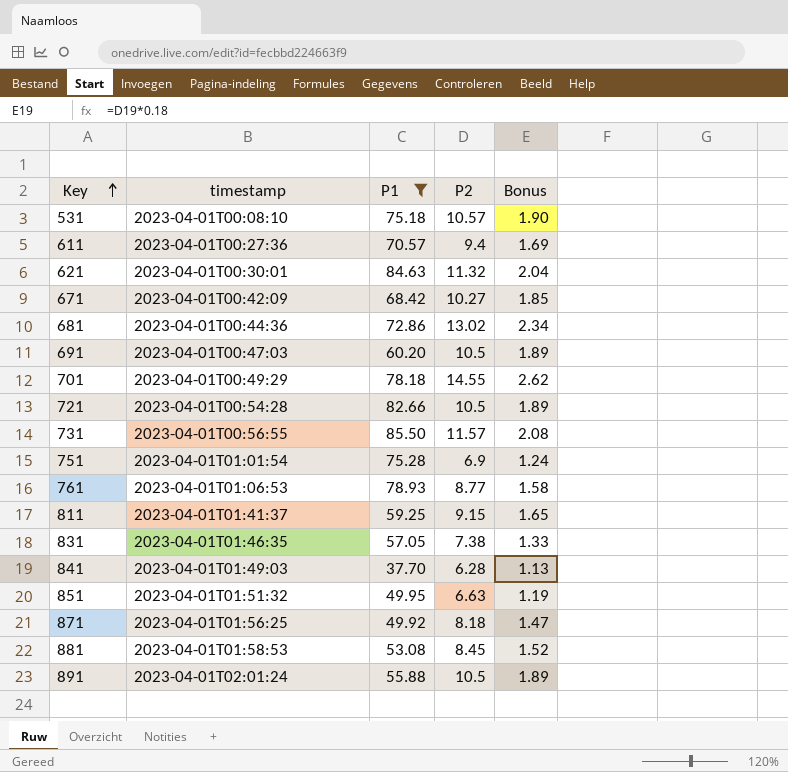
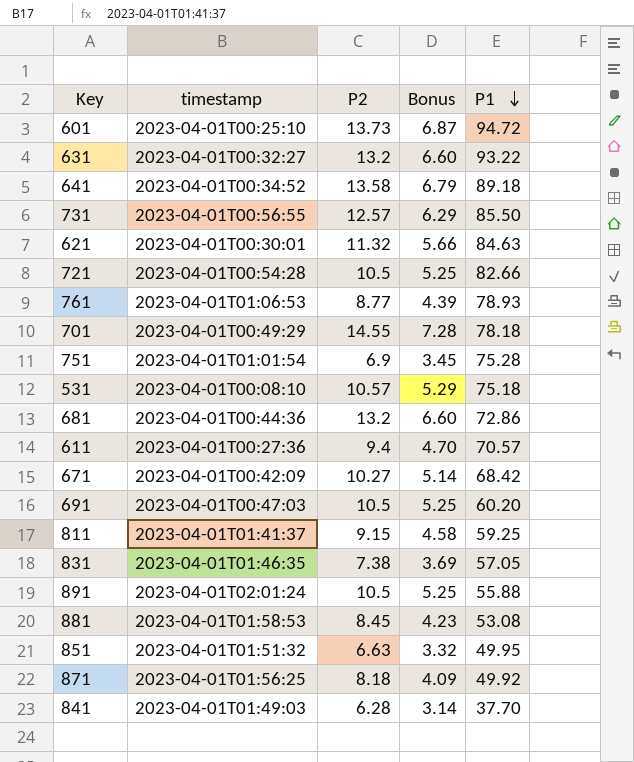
filter: P1 <= 85.50 -> none
row order: Key ascending -> P1 descending
column Bonus | formula: [P2] * 0.18 -> [P2] * 0.5
column P1 | position: 3 -> 5
731 | P2: 11.57 -> 12.57
681 | P2: 13.02 -> 13.2

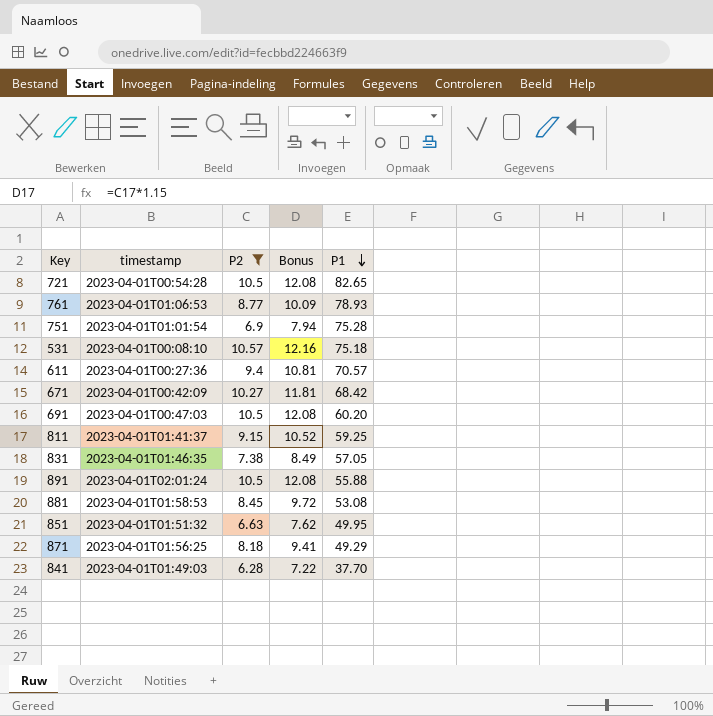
filter: none -> P2 <= 10.57
column Bonus | formula: [P2] * 0.5 -> [P2] * 1.15
721 | P1: 82.66 -> 82.65
871 | P1: 49.92 -> 49.29

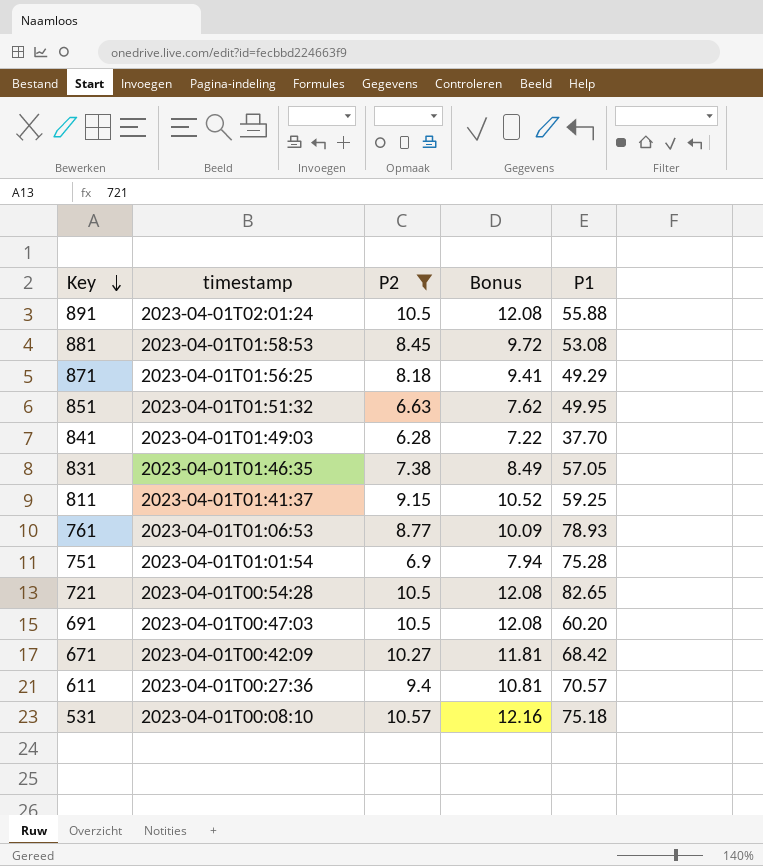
row order: P1 descending -> Key descending

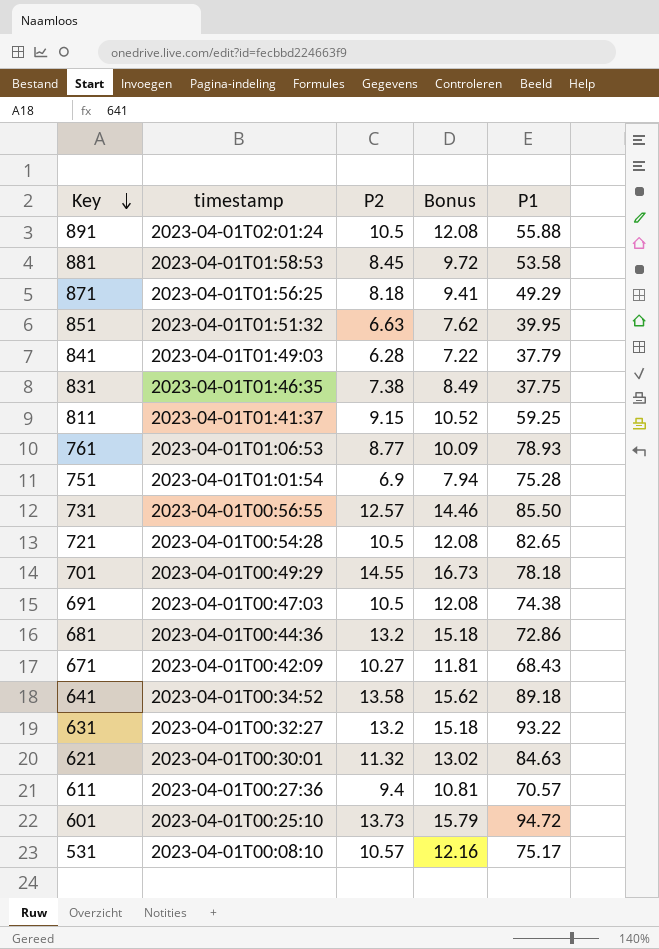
filter: P2 <= 10.57 -> none
881 | P1: 53.08 -> 53.58
851 | P1: 49.95 -> 39.95
841 | P1: 37.70 -> 37.79
831 | P1: 57.05 -> 37.75
691 | P1: 60.20 -> 74.38
671 | P1: 68.42 -> 68.43
531 | P1: 75.18 -> 75.17

